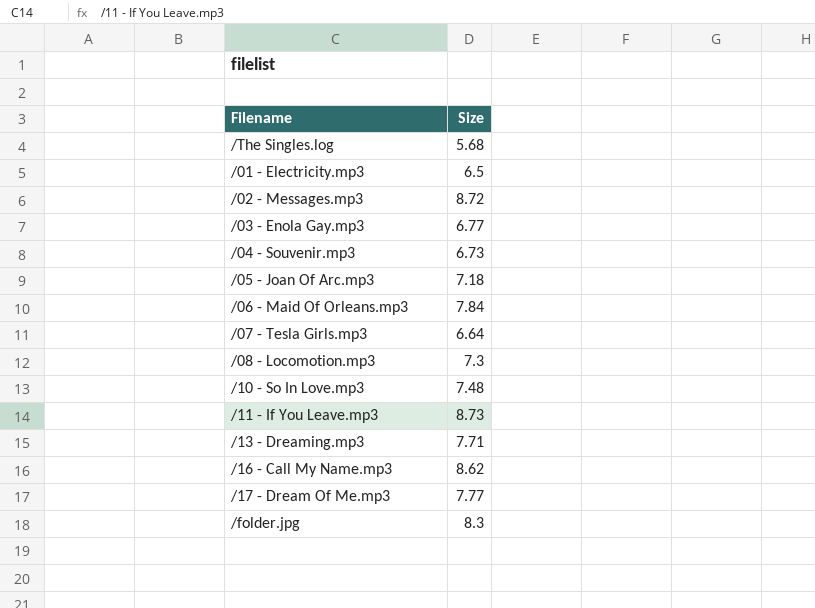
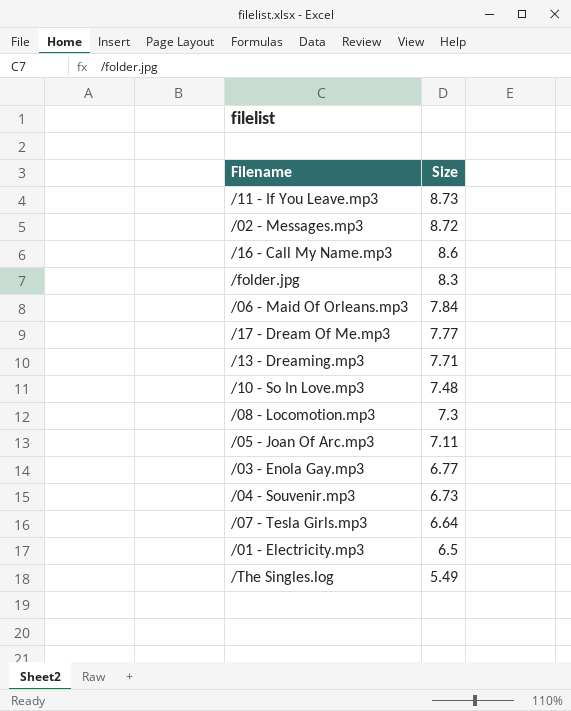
row order: none -> Size descending
/16 - Call My Name.mp3 | Size: 8.62 -> 8.6
/05 - Joan Of Arc.mp3 | Size: 7.18 -> 7.11
/The Singles.log | Size: 5.68 -> 5.49

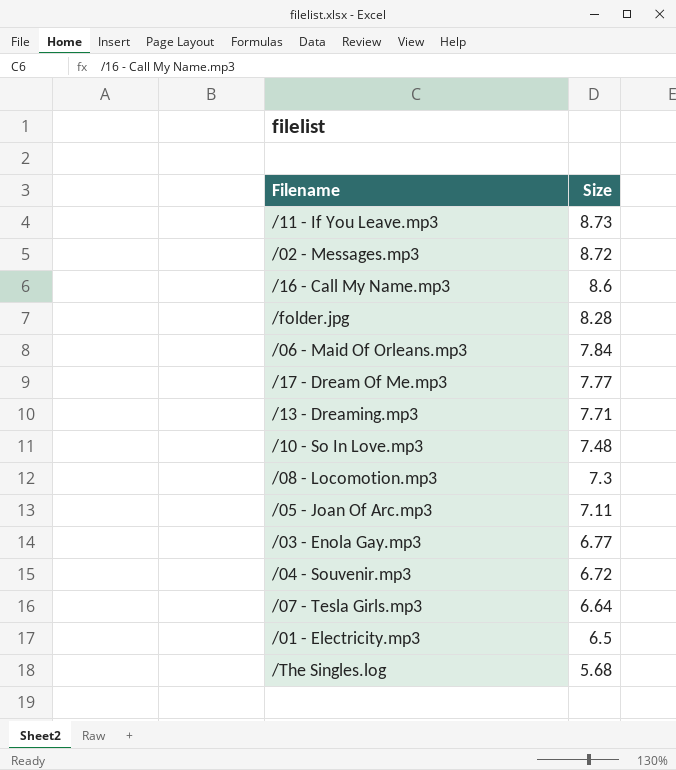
/folder.jpg | Size: 8.3 -> 8.28
/04 - Souvenir.mp3 | Size: 6.73 -> 6.72
/The Singles.log | Size: 5.49 -> 5.68

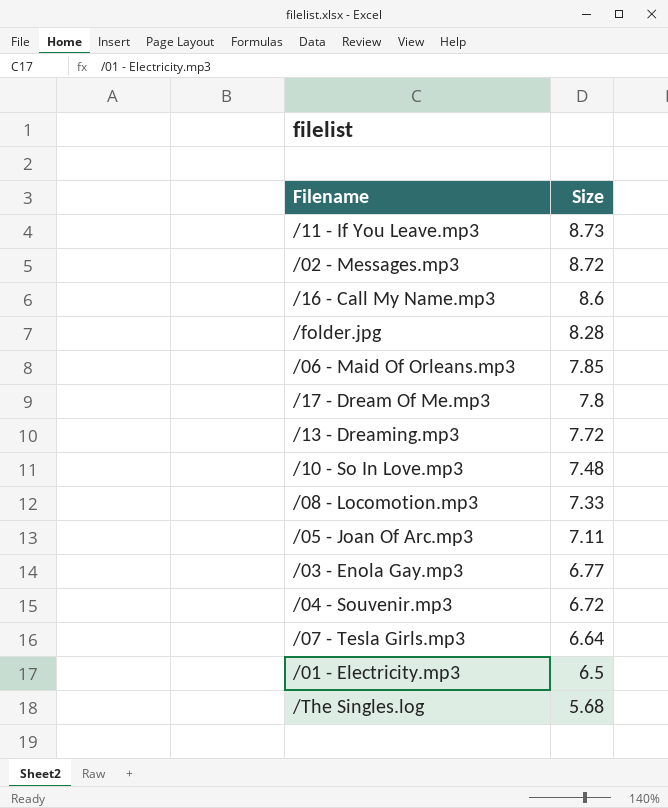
/06 - Maid Of Orleans.mp3 | Size: 7.84 -> 7.85
/17 - Dream Of Me.mp3 | Size: 7.77 -> 7.8
/13 - Dreaming.mp3 | Size: 7.71 -> 7.72
/08 - Locomotion.mp3 | Size: 7.3 -> 7.33

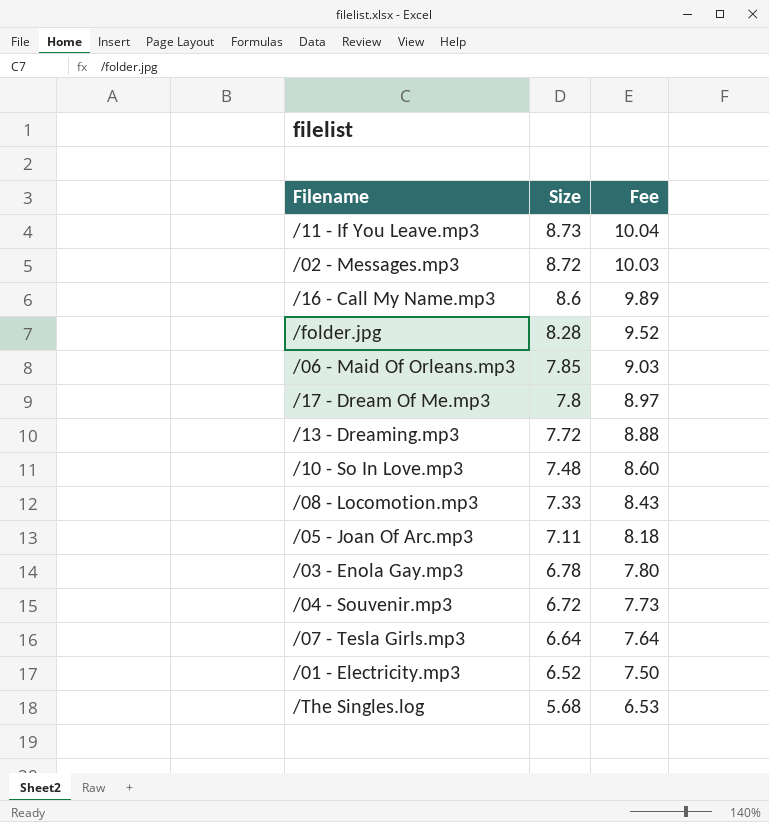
column Fee | formula: none -> [Size] * 1.15
/03 - Enola Gay.mp3 | Size: 6.77 -> 6.78
/01 - Electricity.mp3 | Size: 6.5 -> 6.52

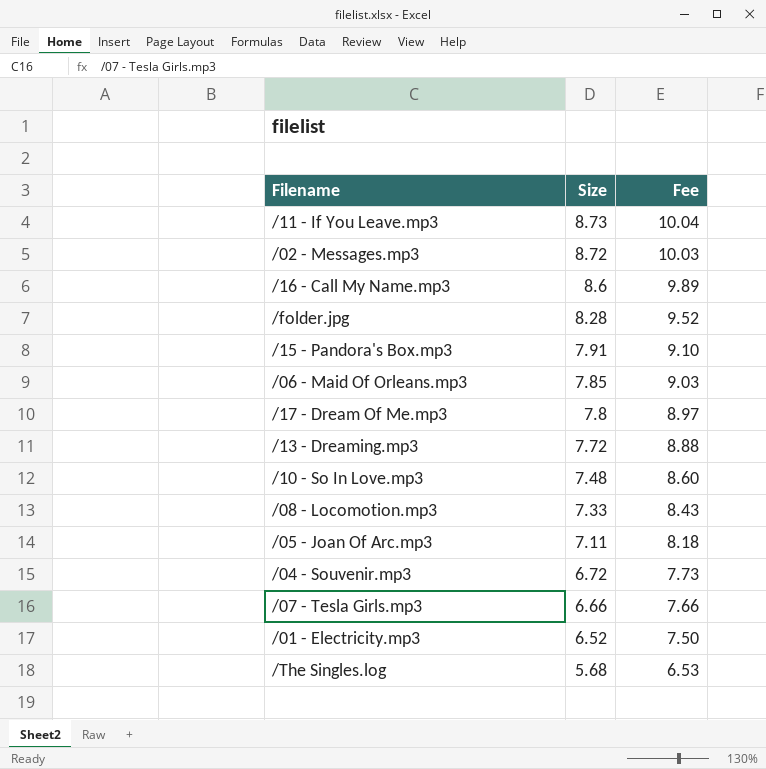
row /03 - Enola Gay.mp3: 6.78 | 7.80 -> none
row /15 - Pandora's Box.mp3: none -> 7.91 | 9.10
/07 - Tesla Girls.mp3 | Size: 6.64 -> 6.66
/07 - Tesla Girls.mp3 | Fee: 7.64 -> 7.66

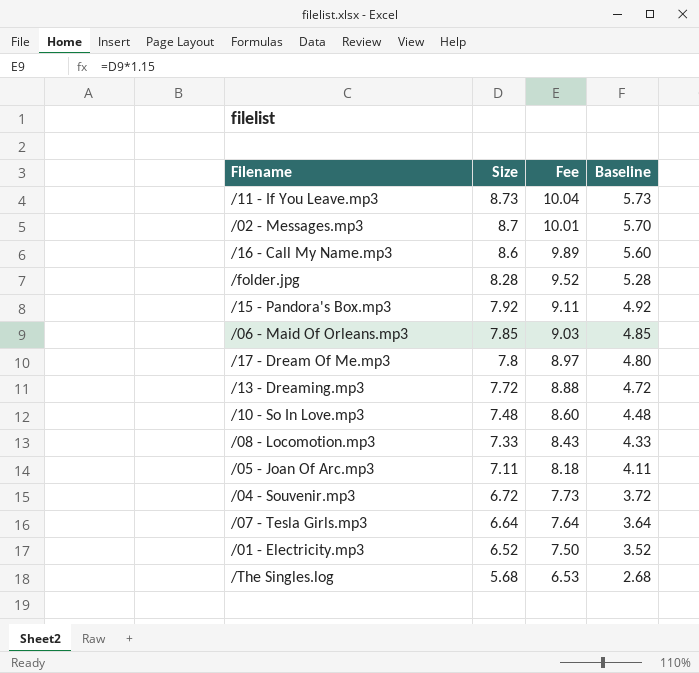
column Baseline | formula: none -> [Size] - 3
/02 - Messages.mp3 | Size: 8.72 -> 8.7
/02 - Messages.mp3 | Fee: 10.03 -> 10.01
/15 - Pandora's Box.mp3 | Size: 7.91 -> 7.92
/15 - Pandora's Box.mp3 | Fee: 9.10 -> 9.11
/07 - Tesla Girls.mp3 | Size: 6.66 -> 6.64
/07 - Tesla Girls.mp3 | Fee: 7.66 -> 7.64

